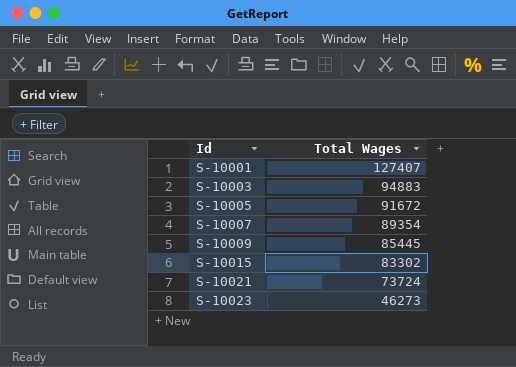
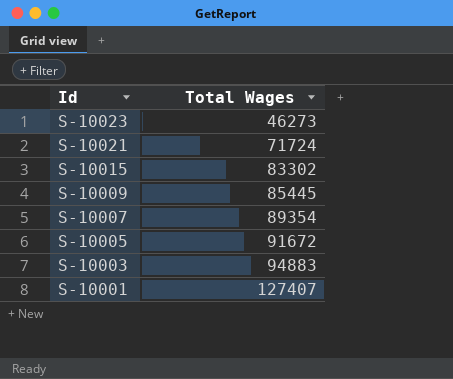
row order: Id ascending -> Id descending
S-10021 | Total Wages: 73724 -> 71724

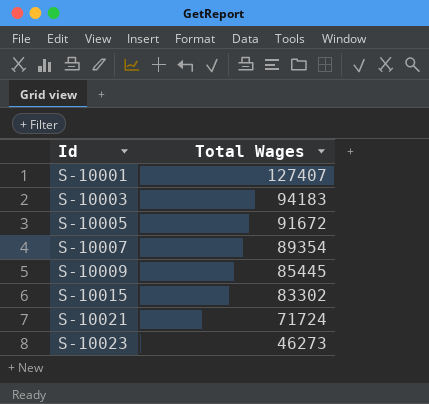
row order: Id descending -> Id ascending
S-10003 | Total Wages: 94883 -> 94183

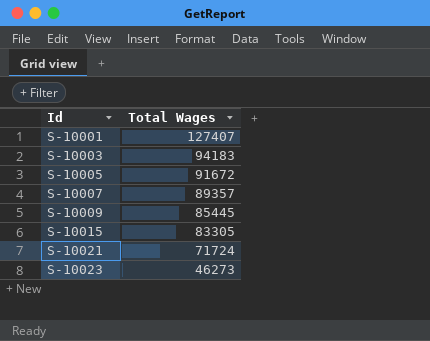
S-10007 | Total Wages: 89354 -> 89357
S-10015 | Total Wages: 83302 -> 83305

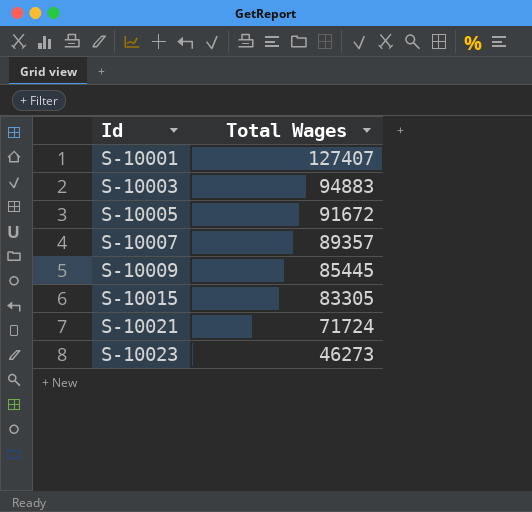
S-10003 | Total Wages: 94183 -> 94883

